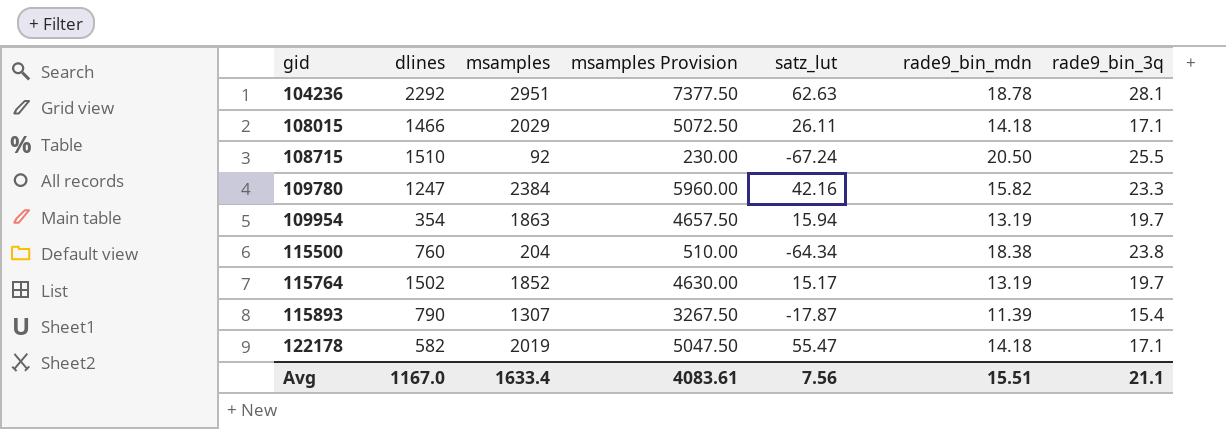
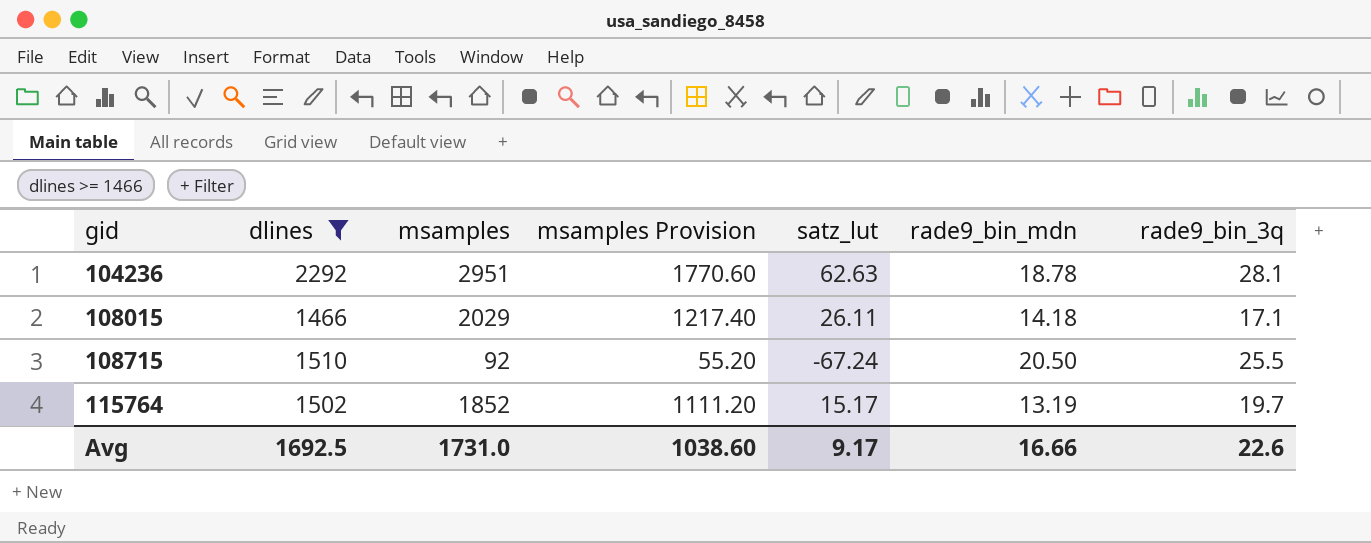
filter: none -> dlines >= 1466
column msamples Provision | formula: [msamples] * 2.5 -> [msamples] * 0.6
Avg | dlines: 1167.0 -> 1692.5
Avg | msamples: 1633.4 -> 1731.0
Avg | msamples Provision: 4083.61 -> 1038.60
Avg | satz_lut: 7.56 -> 9.17
Avg | rade9_bin_mdn: 15.51 -> 16.66
Avg | rade9_bin_3q: 21.1 -> 22.6

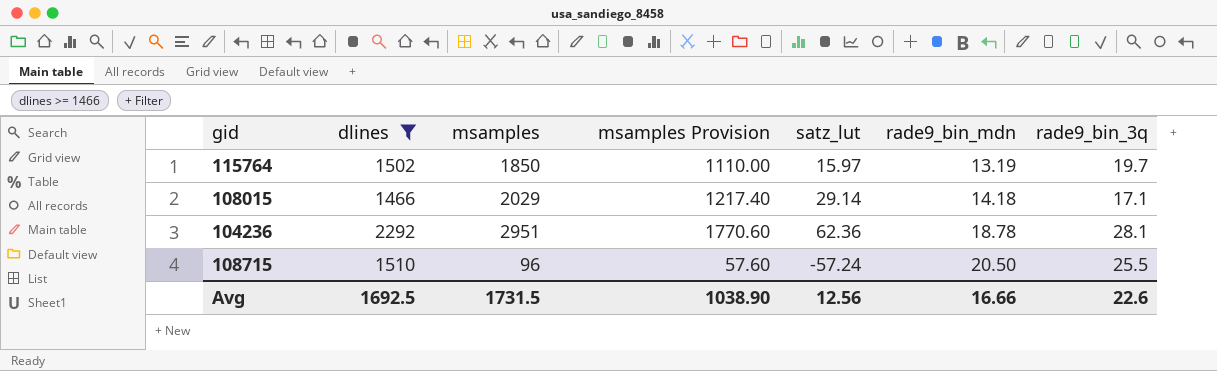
row order: gid ascending -> rade9_bin_mdn ascending
115764 | msamples: 1852 -> 1850
115764 | msamples Provision: 1111.20 -> 1110.00
115764 | satz_lut: 15.17 -> 15.97
108015 | satz_lut: 26.11 -> 29.14
104236 | satz_lut: 62.63 -> 62.36
108715 | msamples: 92 -> 96
108715 | msamples Provision: 55.20 -> 57.60
108715 | satz_lut: -67.24 -> -57.24
Avg | msamples: 1731.0 -> 1731.5
Avg | msamples Provision: 1038.60 -> 1038.90
Avg | satz_lut: 9.17 -> 12.56

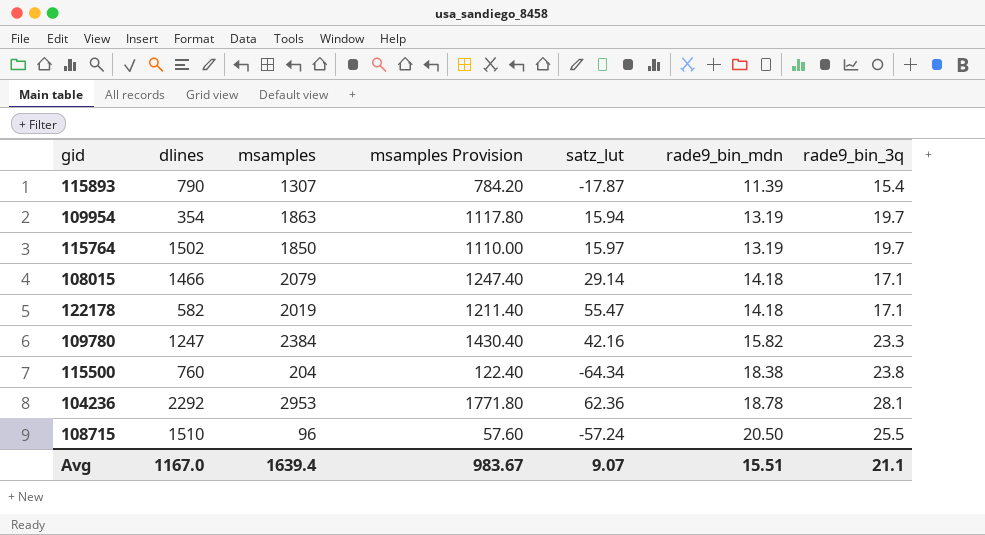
filter: dlines >= 1466 -> none
108015 | msamples: 2029 -> 2079
108015 | msamples Provision: 1217.40 -> 1247.40
104236 | msamples: 2951 -> 2953
104236 | msamples Provision: 1770.60 -> 1771.80
Avg | dlines: 1692.5 -> 1167.0
Avg | msamples: 1731.5 -> 1639.4
Avg | msamples Provision: 1038.90 -> 983.67
Avg | satz_lut: 12.56 -> 9.07
Avg | rade9_bin_mdn: 16.66 -> 15.51
Avg | rade9_bin_3q: 22.6 -> 21.1

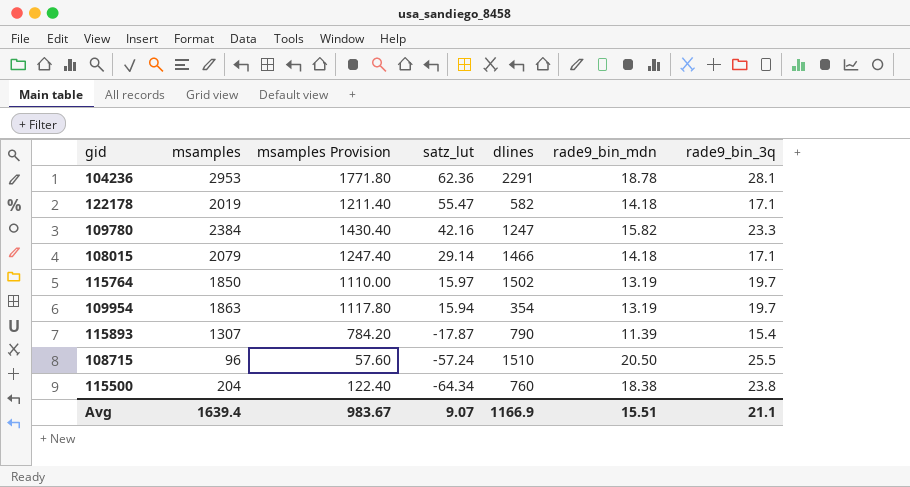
row order: rade9_bin_mdn ascending -> satz_lut descending
column dlines | position: 2 -> 5
104236 | dlines: 2292 -> 2291
Avg | dlines: 1167.0 -> 1166.9

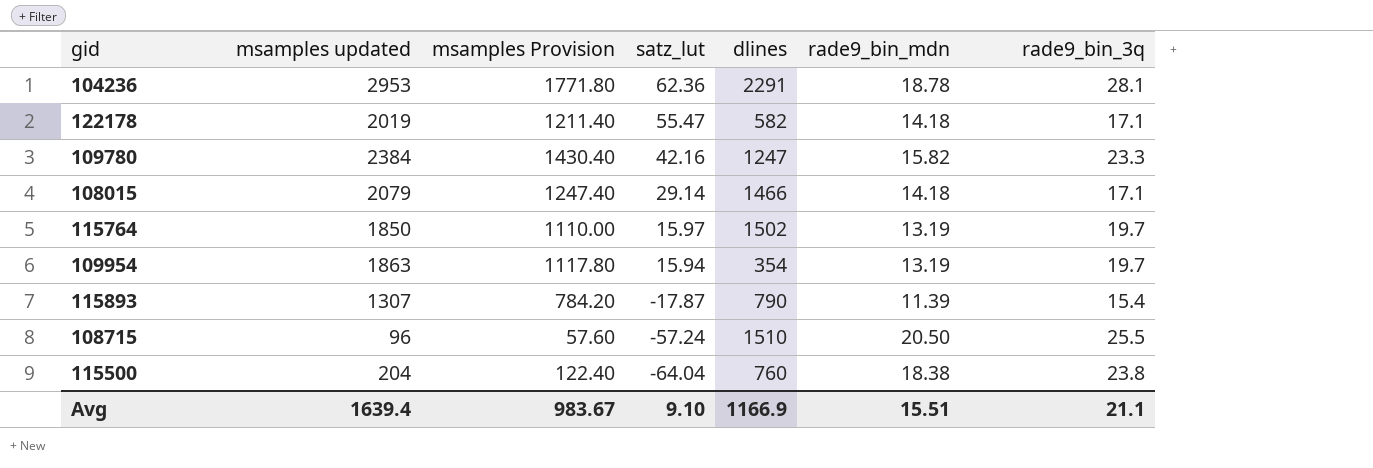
column name: msamples -> msamples updated
115500 | satz_lut: -64.34 -> -64.04
Avg | satz_lut: 9.07 -> 9.10

